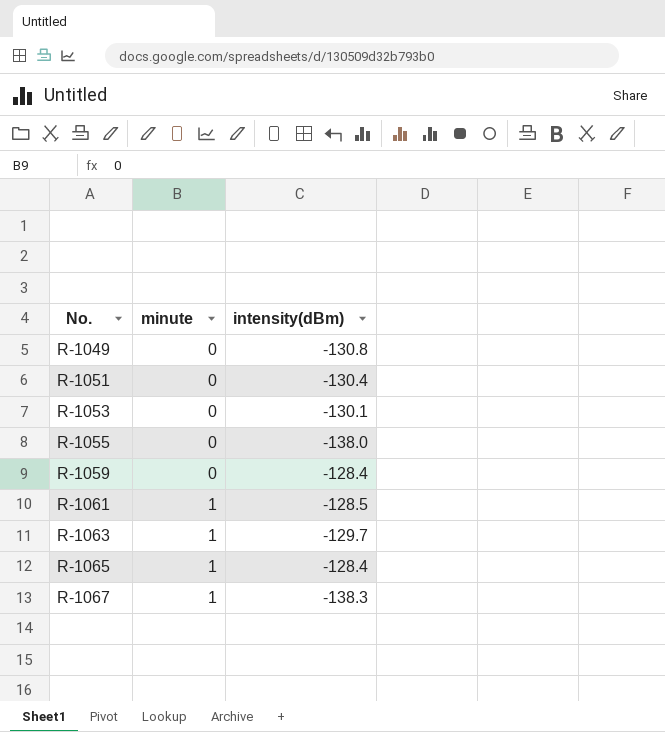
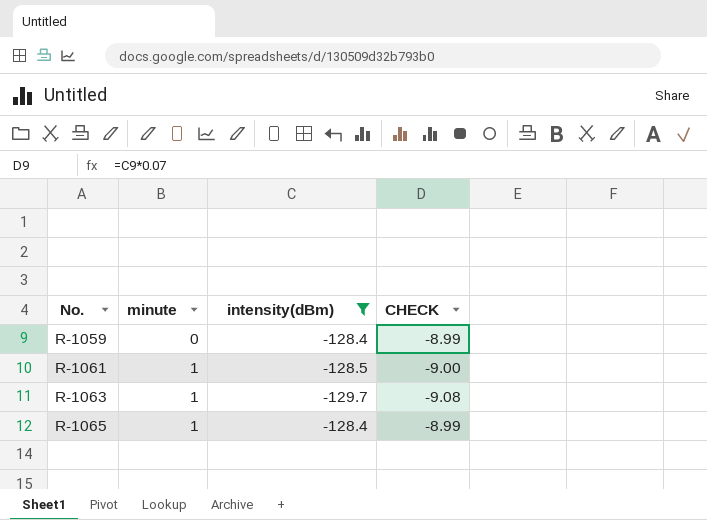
filter: none -> intensity(dBm) >= -129.7
column CHECK | formula: none -> [intensity(dBm)] * 0.07

